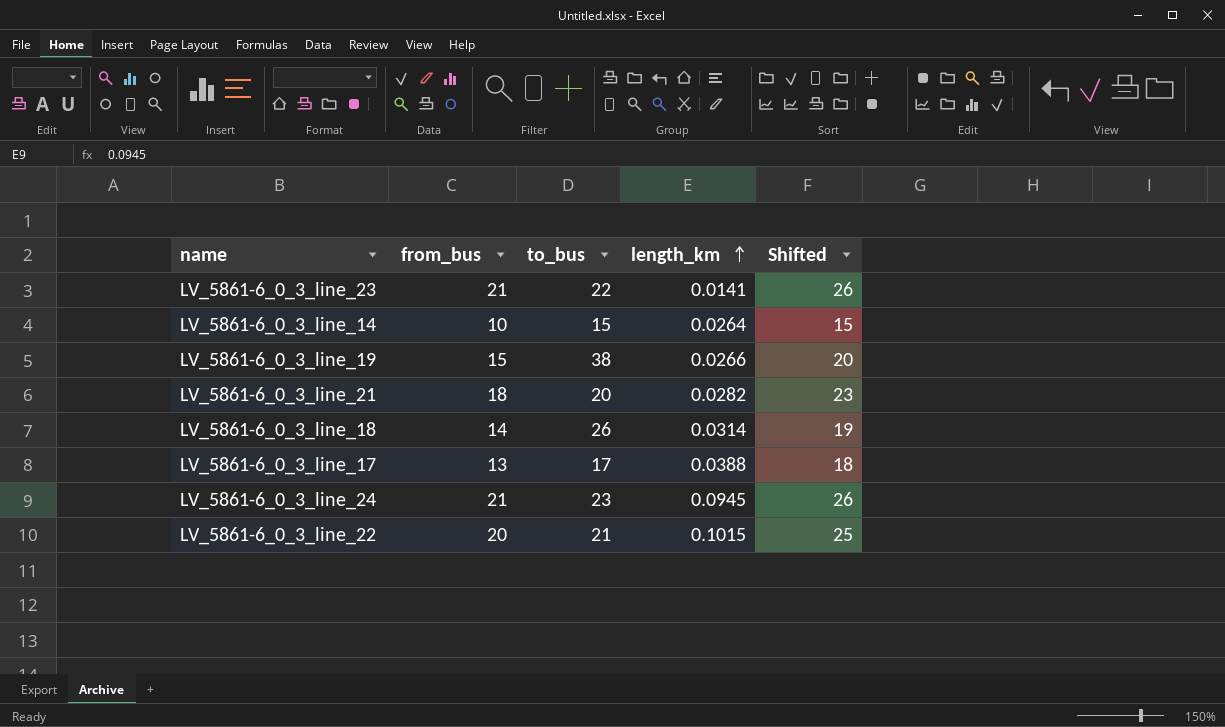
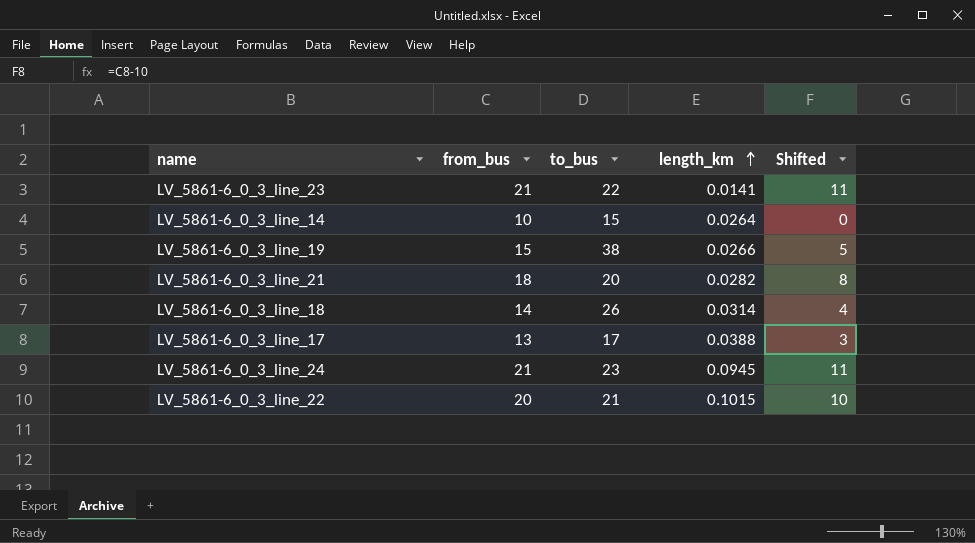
column Shifted | formula: [from_bus] + 5 -> [from_bus] - 10

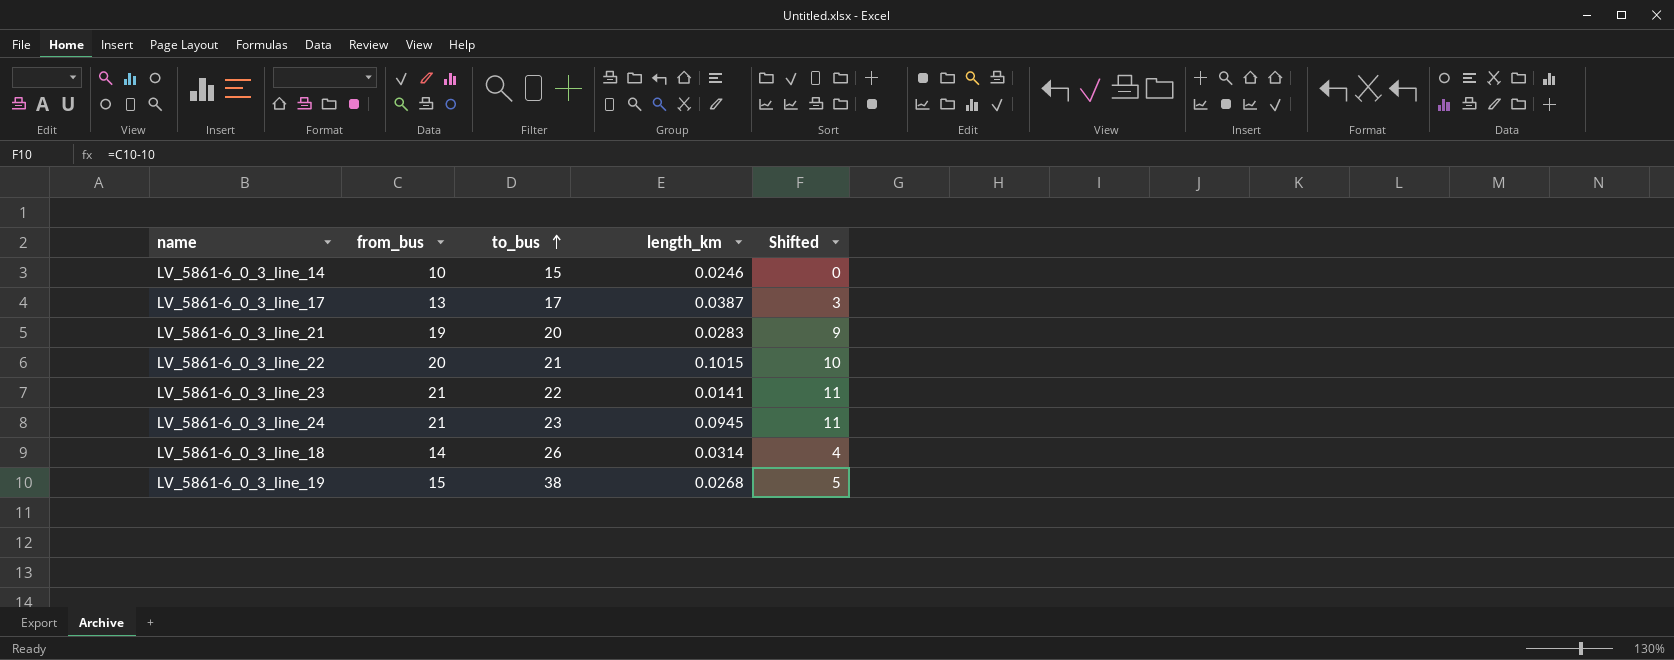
row order: length_km ascending -> to_bus ascending
LV_5861-6_0_3_line_14 | length_km: 0.0264 -> 0.0246
LV_5861-6_0_3_line_17 | length_km: 0.0388 -> 0.0387
LV_5861-6_0_3_line_21 | from_bus: 18 -> 19
LV_5861-6_0_3_line_21 | length_km: 0.0282 -> 0.0283
LV_5861-6_0_3_line_21 | Shifted: 8 -> 9
LV_5861-6_0_3_line_19 | length_km: 0.0266 -> 0.0268

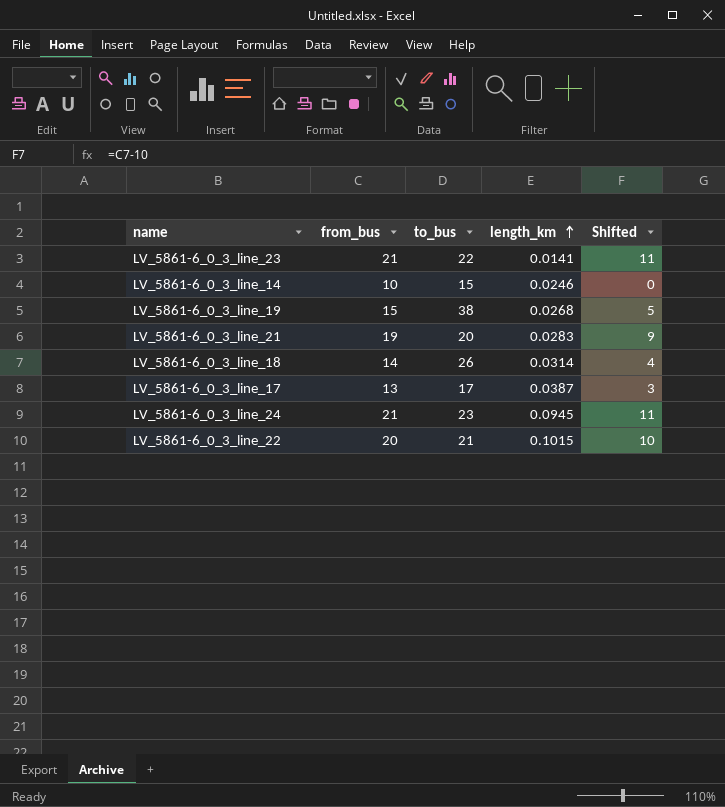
row order: to_bus ascending -> length_km ascending

